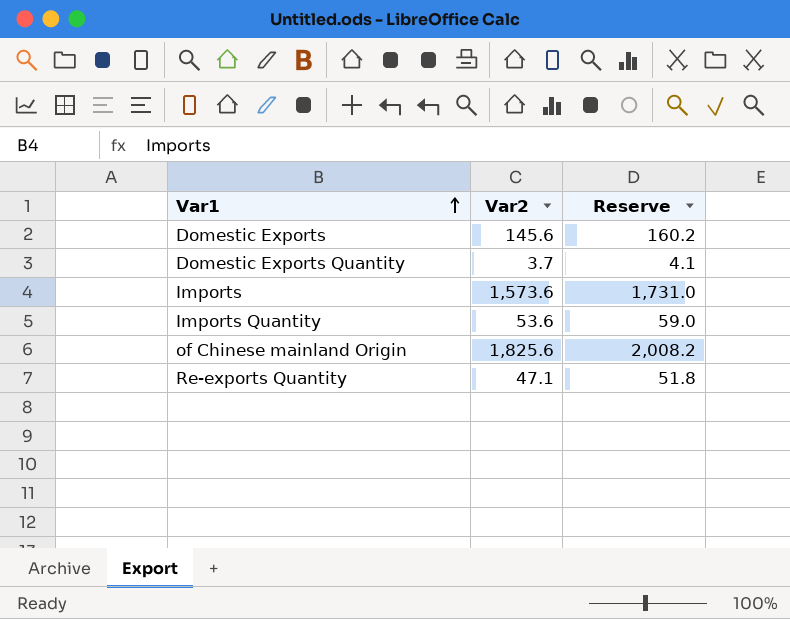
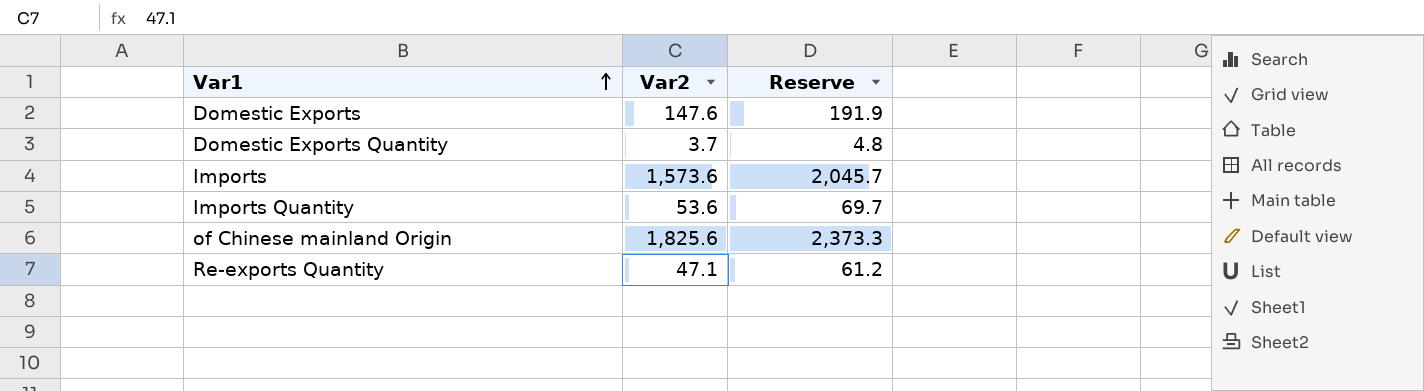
column Reserve | formula: [Var2] * 1.1 -> [Var2] * 1.3
Domestic Exports | Var2: 145.6 -> 147.6

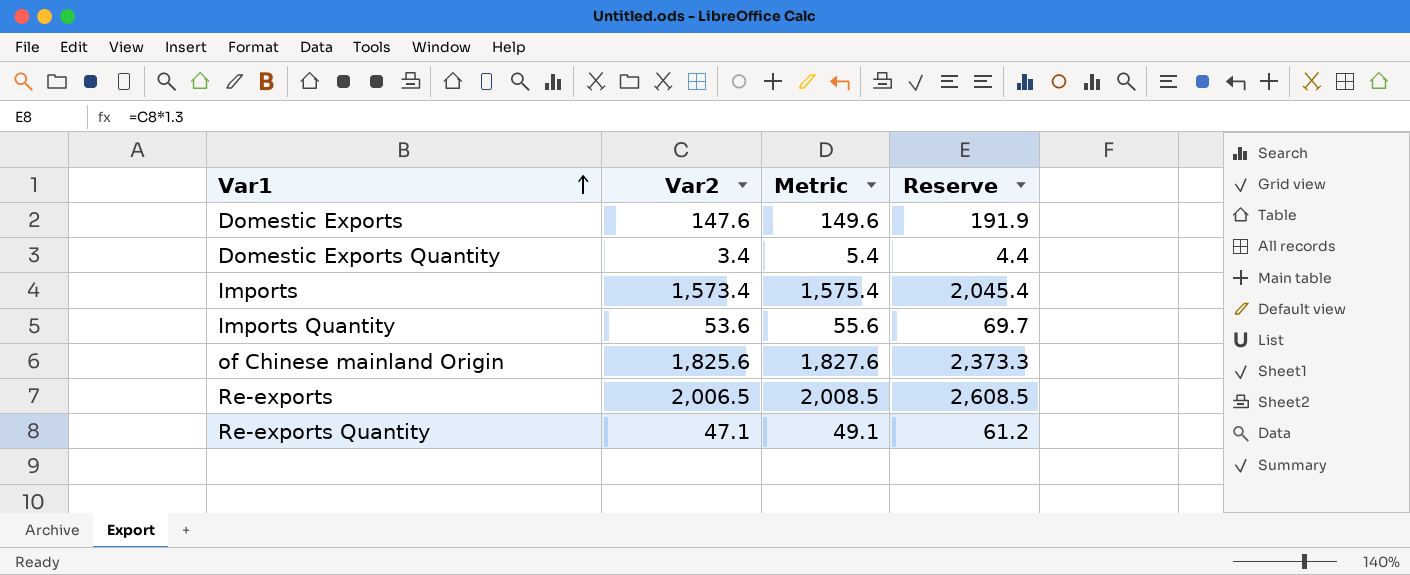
column Metric | formula: none -> [Var2] + 2
Domestic Exports Quantity | Var2: 3.7 -> 3.4
Domestic Exports Quantity | Reserve: 4.8 -> 4.4
Imports | Var2: 1,573.6 -> 1,573.4
Imports | Reserve: 2,045.7 -> 2,045.4
row Re-exports: none -> 2,006.5 | 2,008.5 | 2,608.5

